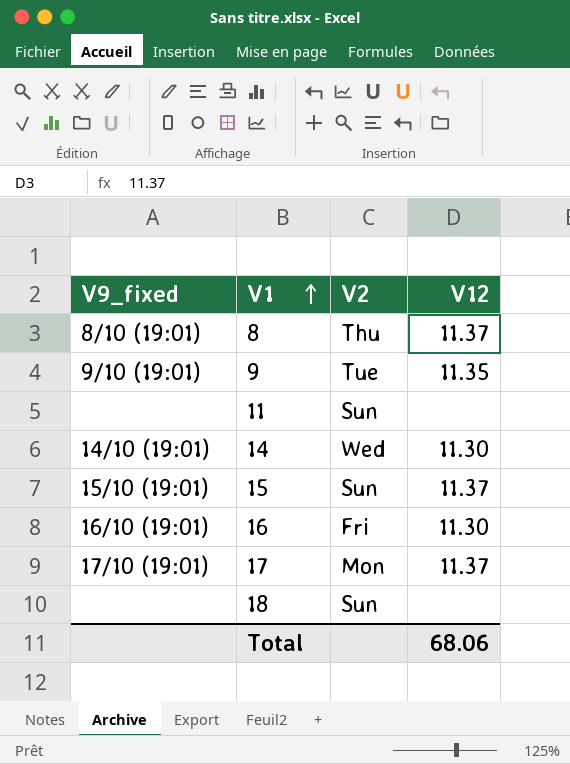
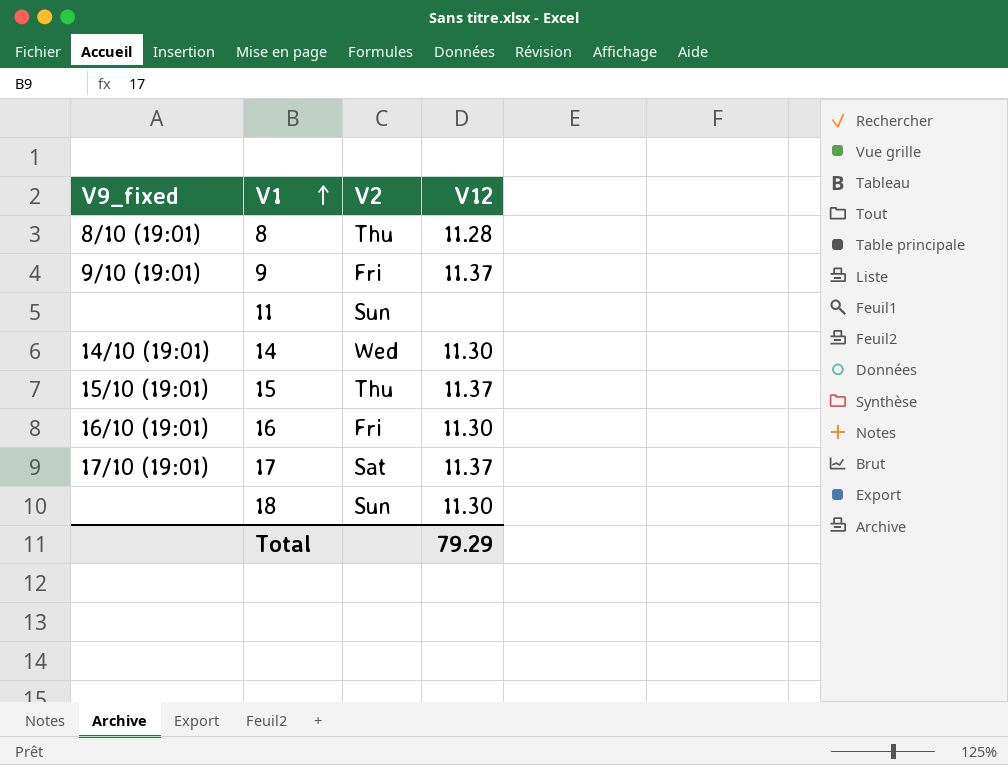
8 | V12: 11.37 -> 11.28
9 | V2: Tue -> Fri
9 | V12: 11.35 -> 11.37
15 | V2: Sun -> Thu
17 | V2: Mon -> Sat
18 | V12: none -> 11.30
Total | V12: 68.06 -> 79.29

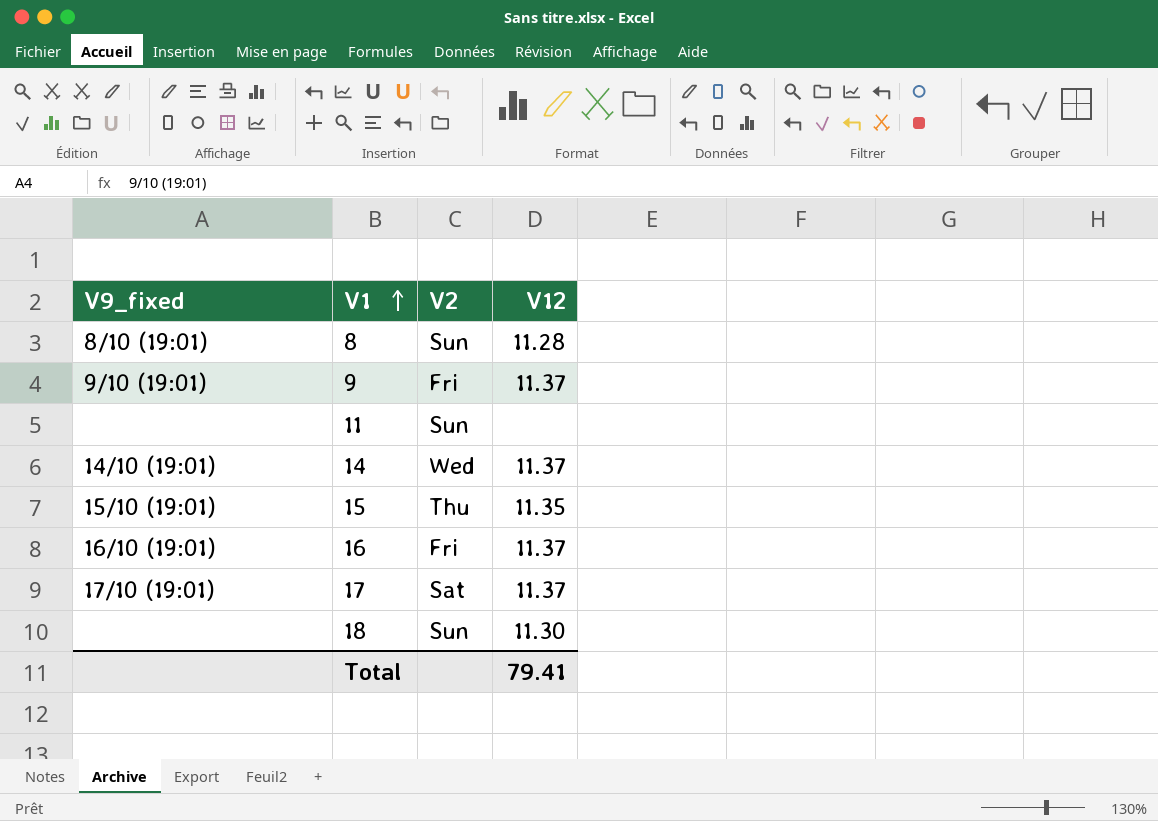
8 | V2: Thu -> Sun
14 | V12: 11.30 -> 11.37
15 | V12: 11.37 -> 11.35
16 | V12: 11.30 -> 11.37
Total | V12: 79.29 -> 79.41

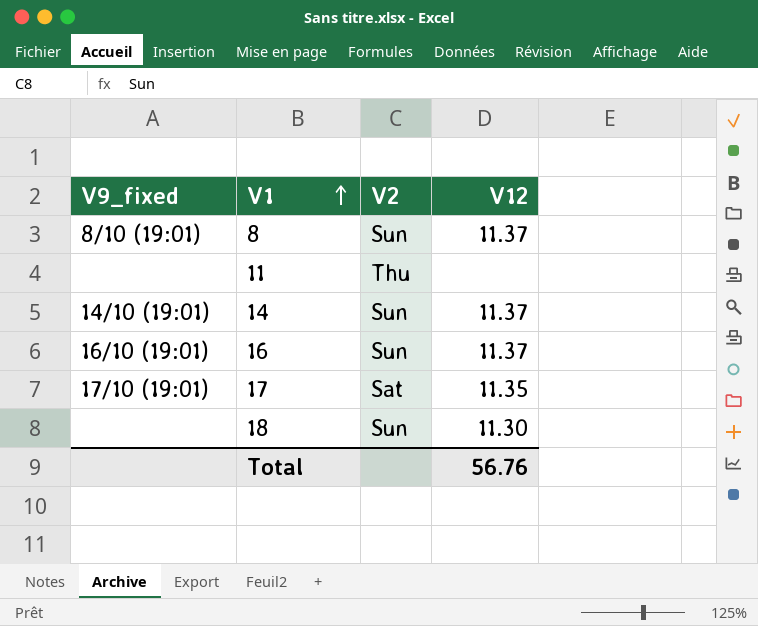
row 9: 9/10 (19:01) | Fri | 11.37 -> none
row 15: 15/10 (19:01) | Thu | 11.35 -> none
8 | V12: 11.28 -> 11.37
11 | V2: Sun -> Thu
14 | V2: Wed -> Sun
16 | V2: Fri -> Sun
17 | V12: 11.37 -> 11.35
Total | V12: 79.41 -> 56.76

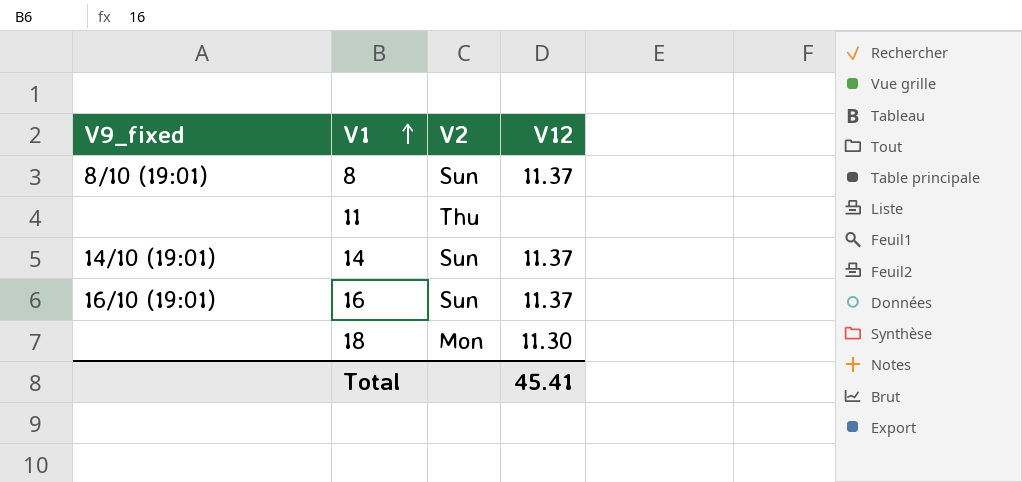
row 17: 17/10 (19:01) | Sat | 11.35 -> none
18 | V2: Sun -> Mon
Total | V12: 56.76 -> 45.41

